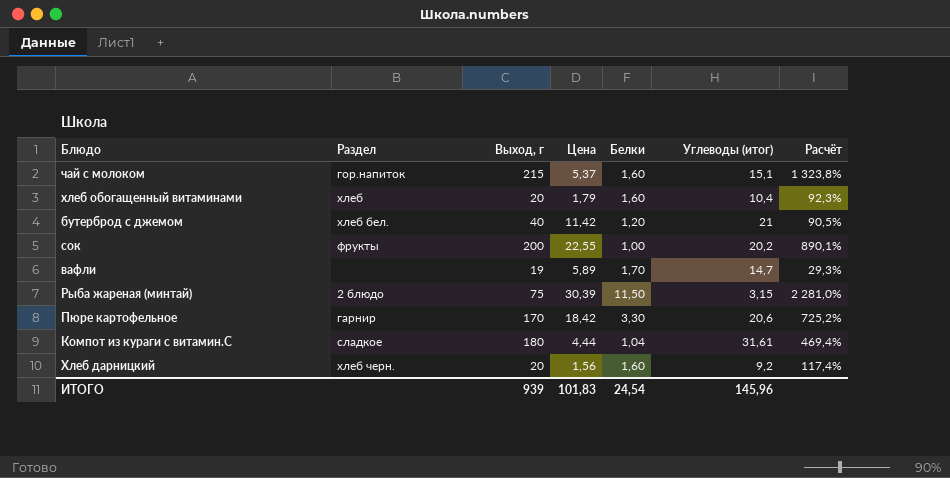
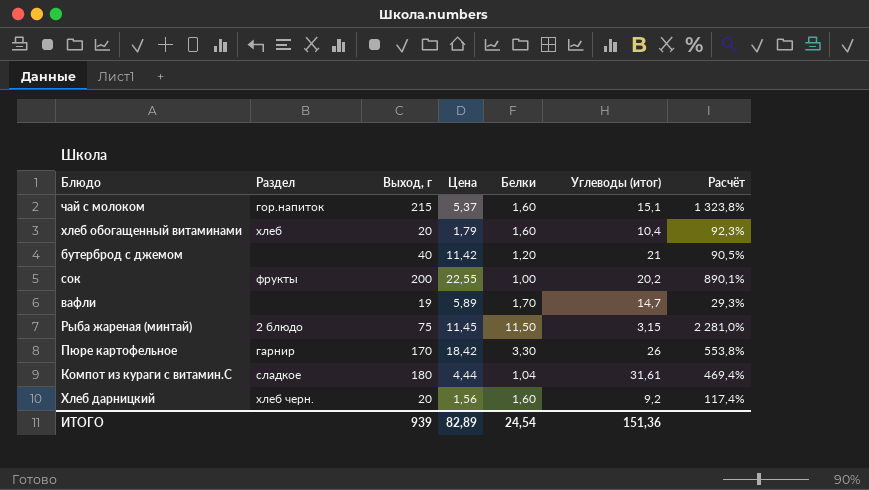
бутерброд с джемом | Раздел: хлеб бел. -> none
Рыба жареная (минтай) | Цена: 30,39 -> 11,45
Пюре картофельное | Углеводы (итог): 20,6 -> 26
Пюре картофельное | Расчёт: 725,2% -> 553,8%
ИТОГО | Цена: 101,83 -> 82,89
ИТОГО | Углеводы (итог): 145,96 -> 151,36

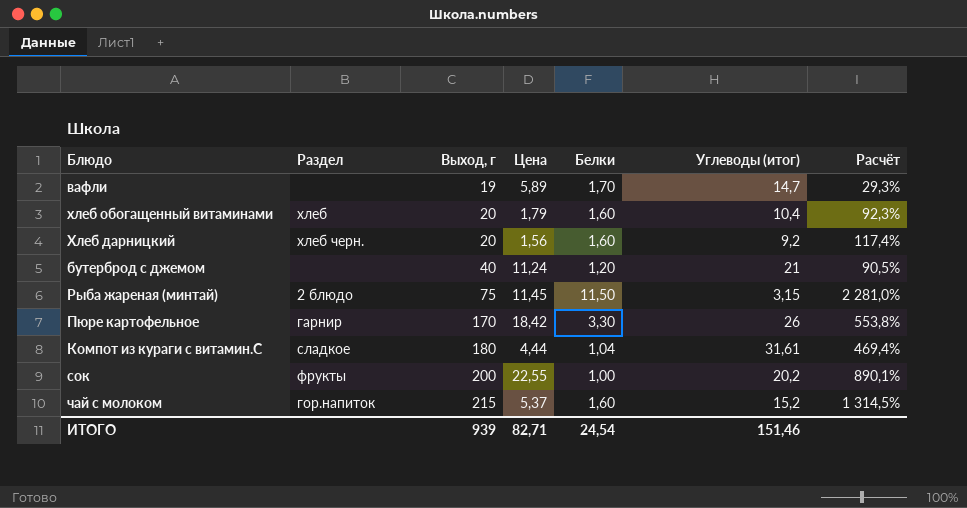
row order: none -> Выход, г ascending
бутерброд с джемом | Цена: 11,42 -> 11,24
чай с молоком | Углеводы (итог): 15,1 -> 15,2
чай с молоком | Расчёт: 1 323,8% -> 1 314,5%
ИТОГО | Цена: 82,89 -> 82,71
ИТОГО | Углеводы (итог): 151,36 -> 151,46

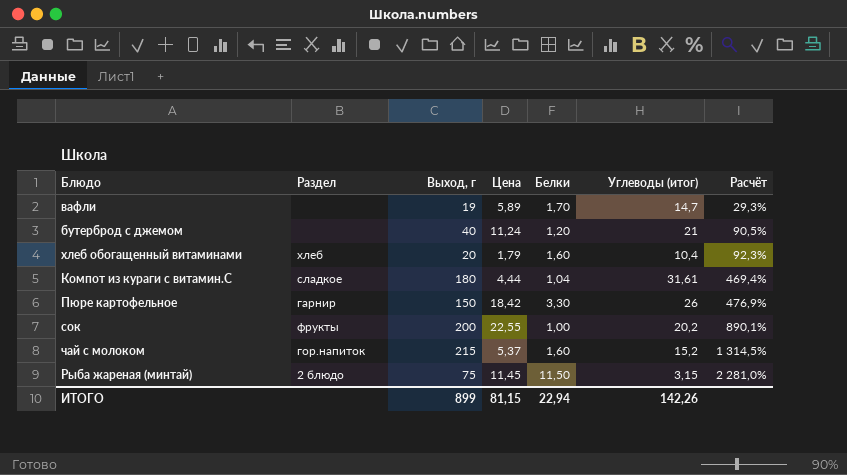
row order: Выход, г ascending -> Расчёт ascending
row Хлеб дарницкий: хлеб черн. | 20 | 1,56 | 1,60 | 9,2 | 117,4% -> none
Пюре картофельное | Выход, г: 170 -> 150
Пюре картофельное | Расчёт: 553,8% -> 476,9%
ИТОГО | Выход, г: 939 -> 899
ИТОГО | Цена: 82,71 -> 81,15
ИТОГО | Белки: 24,54 -> 22,94
ИТОГО | Углеводы (итог): 151,46 -> 142,26

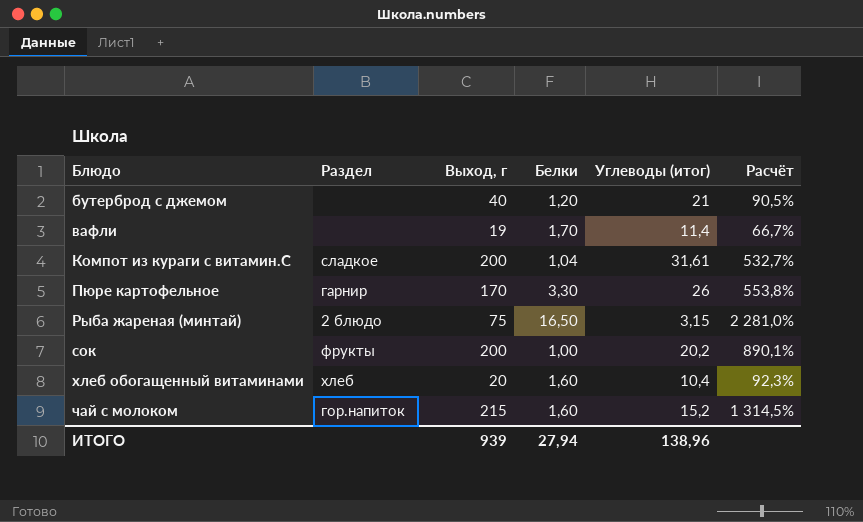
row order: Расчёт ascending -> Блюдо ascending
column Цена | position: 4 -> none
вафли | Углеводы (итог): 14,7 -> 11,4
вафли | Расчёт: 29,3% -> 66,7%
Компот из кураги с витамин.С | Выход, г: 180 -> 200
Компот из кураги с витамин.С | Расчёт: 469,4% -> 532,7%
Пюре картофельное | Выход, г: 150 -> 170
Пюре картофельное | Расчёт: 476,9% -> 553,8%
Рыба жареная (минтай) | Белки: 11,50 -> 16,50
ИТОГО | Выход, г: 899 -> 939
ИТОГО | Белки: 22,94 -> 27,94
ИТОГО | Углеводы (итог): 142,26 -> 138,96

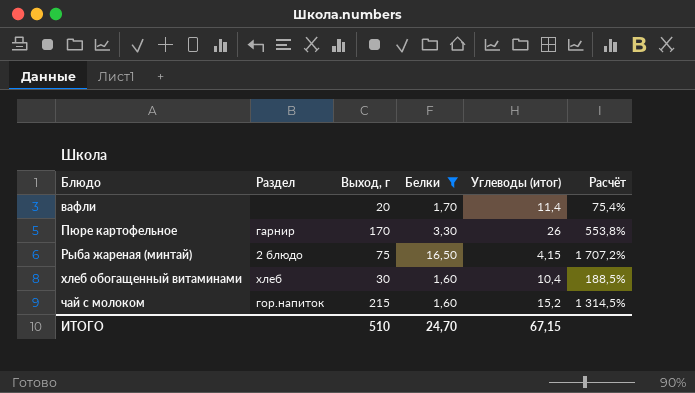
filter: none -> Белки >= 1,60
вафли | Выход, г: 19 -> 20
вафли | Расчёт: 66,7% -> 75,4%
Рыба жареная (минтай) | Углеводы (итог): 3,15 -> 4,15
Рыба жареная (минтай) | Расчёт: 2 281,0% -> 1 707,2%
хлеб обогащенный витаминами | Выход, г: 20 -> 30
хлеб обогащенный витаминами | Расчёт: 92,3% -> 188,5%
ИТОГО | Выход, г: 939 -> 510
ИТОГО | Белки: 27,94 -> 24,70
ИТОГО | Углеводы (итог): 138,96 -> 67,15

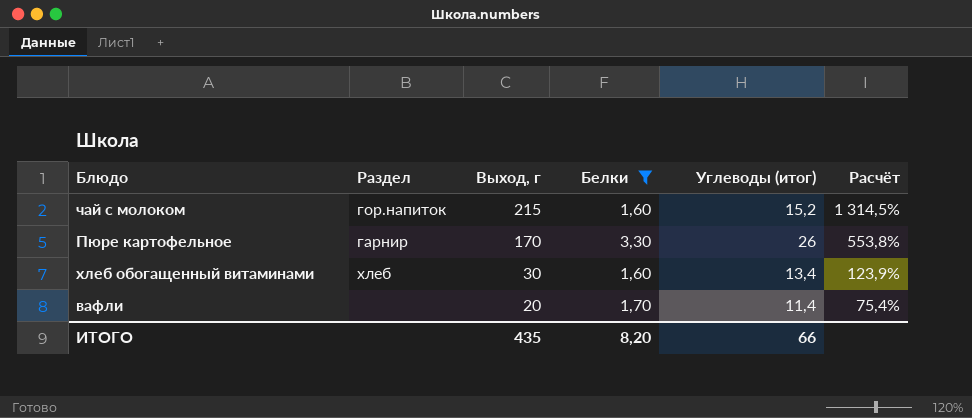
row order: Блюдо ascending -> Выход, г descending
row Рыба жареная (минтай): 2 блюдо | 75 | 16,50 | 4,15 | 1 707,2% -> none
хлеб обогащенный витаминами | Углеводы (итог): 10,4 -> 13,4
хлеб обогащенный витаминами | Расчёт: 188,5% -> 123,9%
ИТОГО | Выход, г: 510 -> 435
ИТОГО | Белки: 24,70 -> 8,20
ИТОГО | Углеводы (итог): 67,15 -> 66

